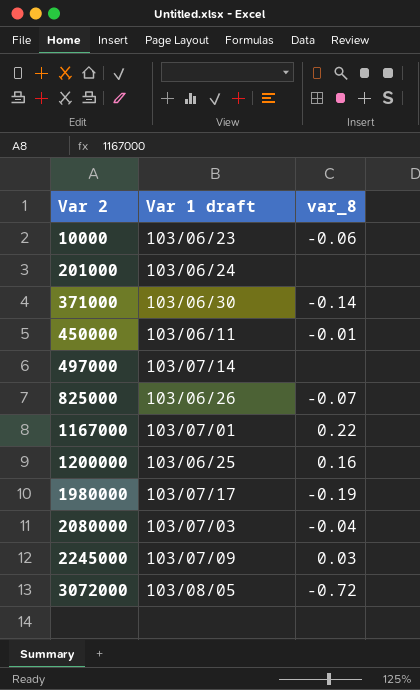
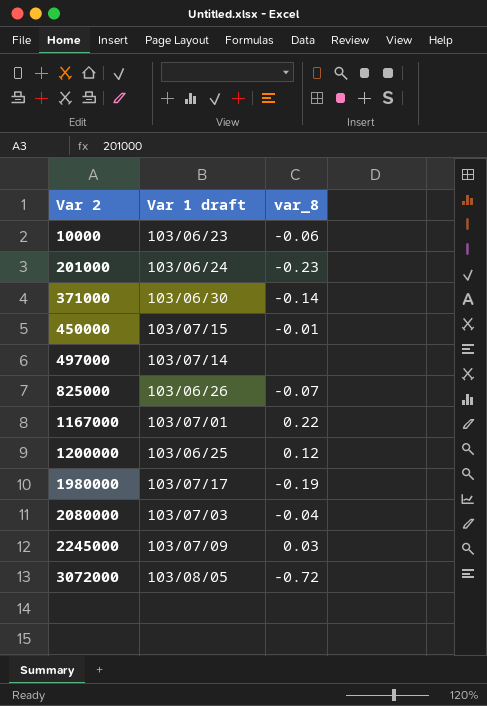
201000 | var_8: none -> -0.23
450000 | Var 1 draft: 103/06/11 -> 103/07/15
1200000 | var_8: 0.16 -> 0.12

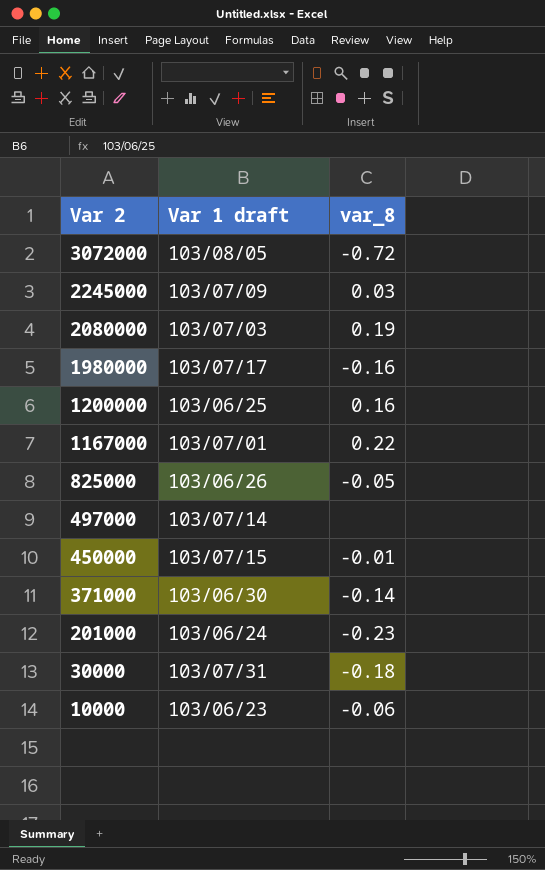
row order: Var 2 ascending -> Var 2 descending
2080000 | var_8: -0.04 -> 0.19
1980000 | var_8: -0.19 -> -0.16
1200000 | var_8: 0.12 -> 0.16
825000 | var_8: -0.07 -> -0.05
row 30000: none -> 103/07/31 | -0.18

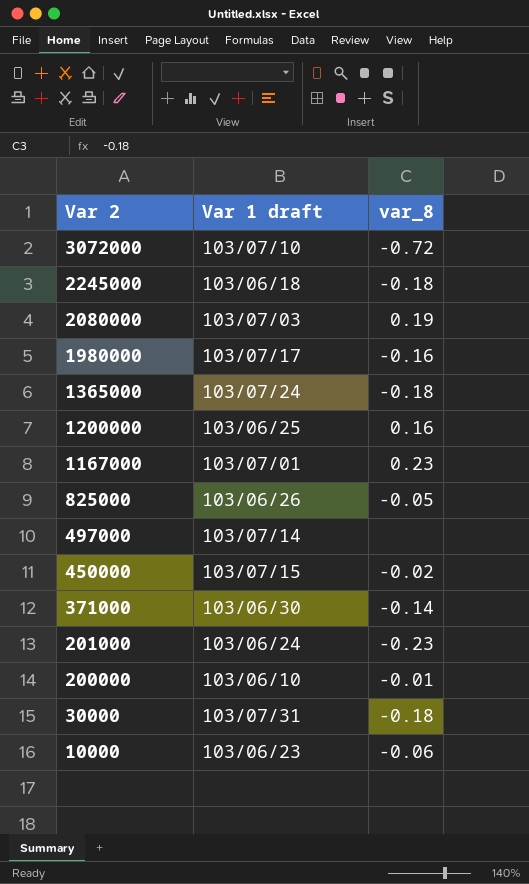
3072000 | Var 1 draft: 103/08/05 -> 103/07/10
2245000 | Var 1 draft: 103/07/09 -> 103/06/18
2245000 | var_8: 0.03 -> -0.18
row 1365000: none -> 103/07/24 | -0.18
1167000 | var_8: 0.22 -> 0.23
450000 | var_8: -0.01 -> -0.02
row 200000: none -> 103/06/10 | -0.01

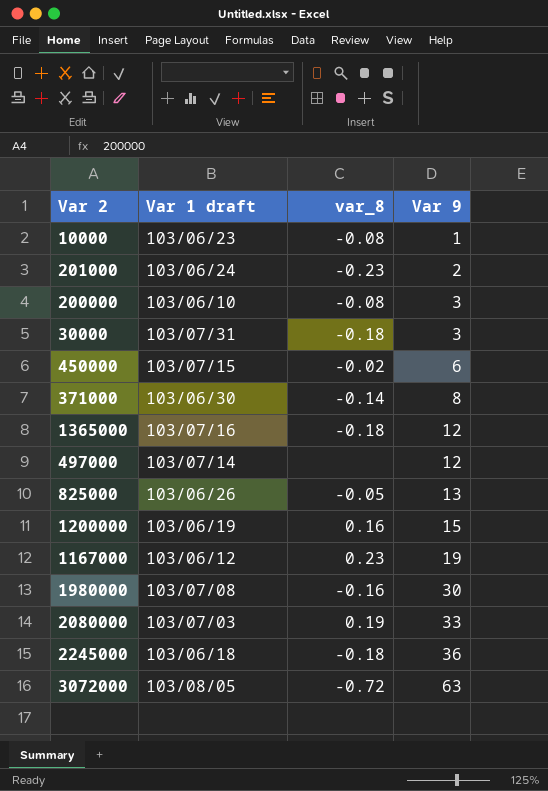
row order: Var 2 descending -> Var 9 ascending
column Var 9 | position: none -> 4
10000 | var_8: -0.06 -> -0.08
200000 | var_8: -0.01 -> -0.08
1365000 | Var 1 draft: 103/07/24 -> 103/07/16
1200000 | Var 1 draft: 103/06/25 -> 103/06/19
1167000 | Var 1 draft: 103/07/01 -> 103/06/12
1980000 | Var 1 draft: 103/07/17 -> 103/07/08
3072000 | Var 1 draft: 103/07/10 -> 103/08/05

